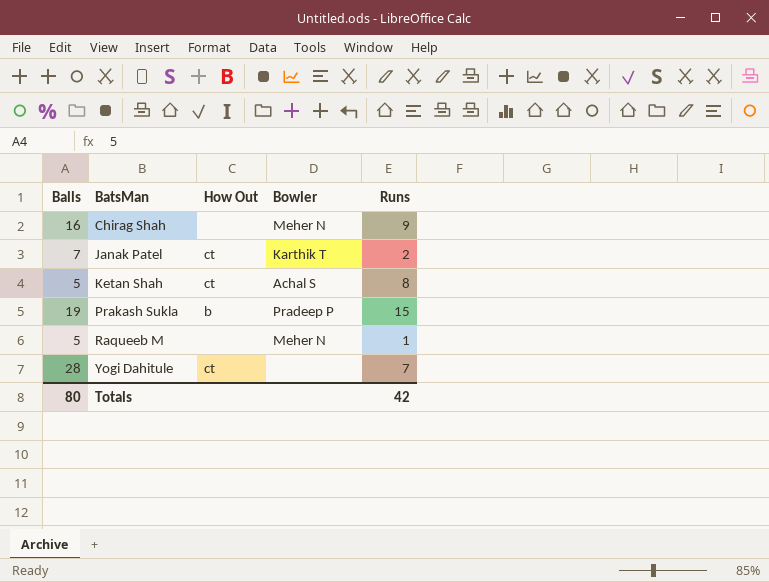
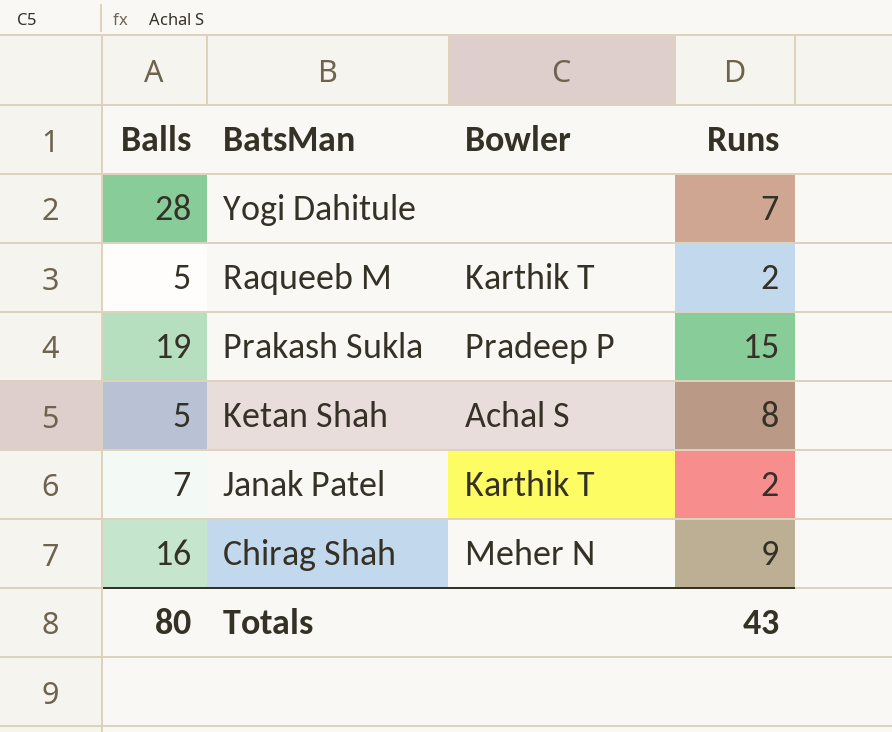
row order: BatsMan ascending -> BatsMan descending
column How Out | position: 3 -> none
Raqueeb M | Bowler: Meher N -> Karthik T
Raqueeb M | Runs: 1 -> 2
Totals | Runs: 42 -> 43

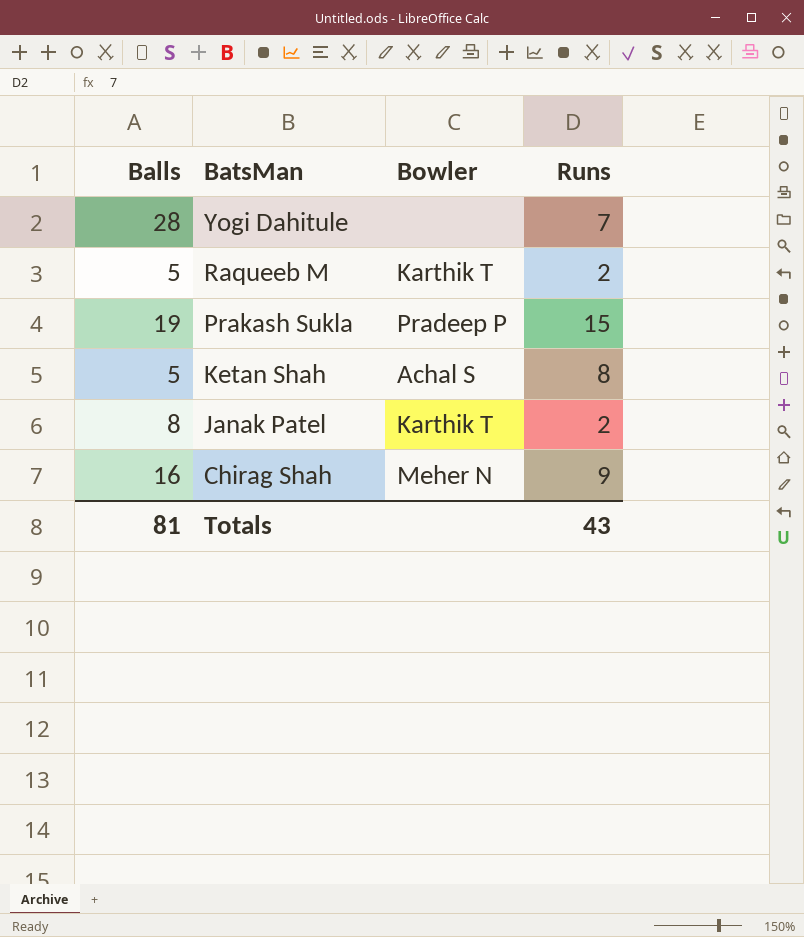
Janak Patel | Balls: 7 -> 8
Totals | Balls: 80 -> 81

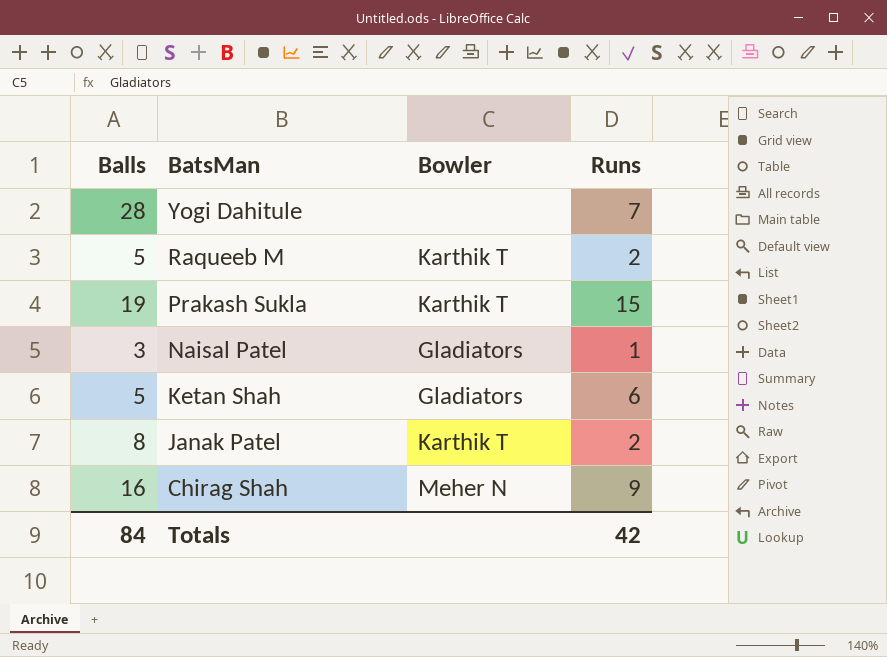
Prakash Sukla | Bowler: Pradeep P -> Karthik T
row Naisal Patel: none -> 3 | Gladiators | 1
Ketan Shah | Bowler: Achal S -> Gladiators
Ketan Shah | Runs: 8 -> 6
Totals | Balls: 81 -> 84
Totals | Runs: 43 -> 42

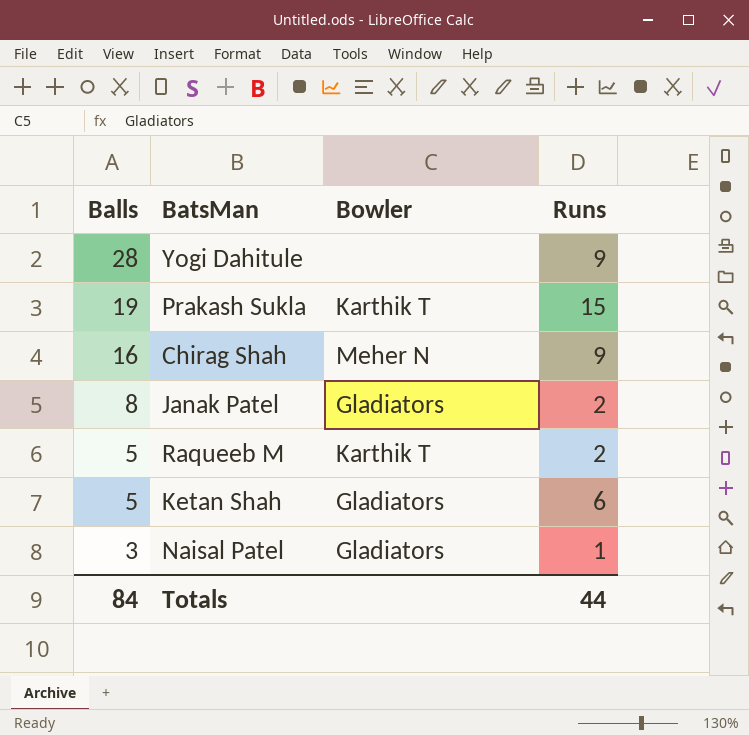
row order: BatsMan descending -> Balls descending
Yogi Dahitule | Runs: 7 -> 9
Janak Patel | Bowler: Karthik T -> Gladiators
Totals | Runs: 42 -> 44

